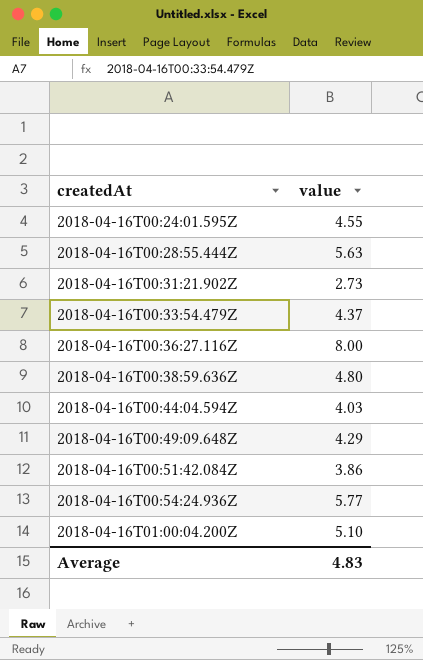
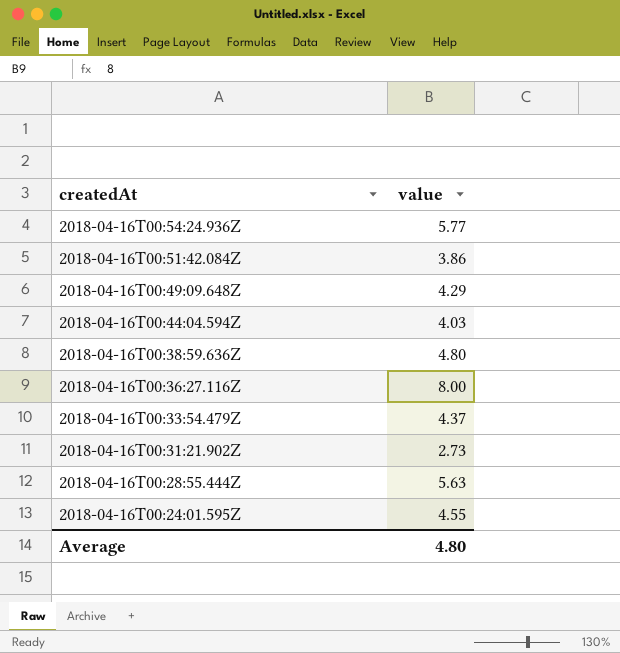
row order: createdAt ascending -> createdAt descending
row 2018-04-16T01:00:04.200Z: 5.10 -> none
Average | value: 4.83 -> 4.80

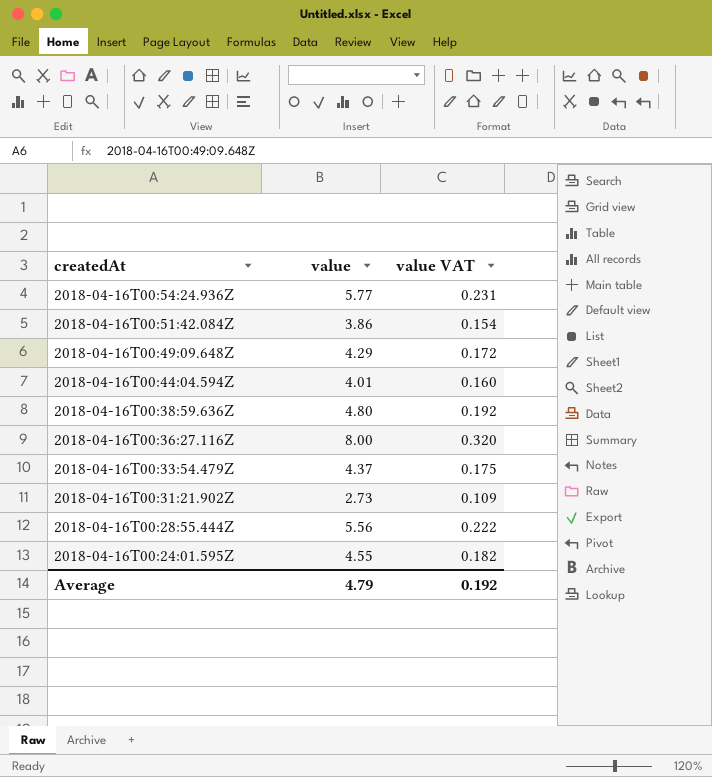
column value VAT | formula: none -> [value] * 0.04
2018-04-16T00:44:04.594Z | value: 4.03 -> 4.01
2018-04-16T00:28:55.444Z | value: 5.63 -> 5.56
Average | value: 4.80 -> 4.79

